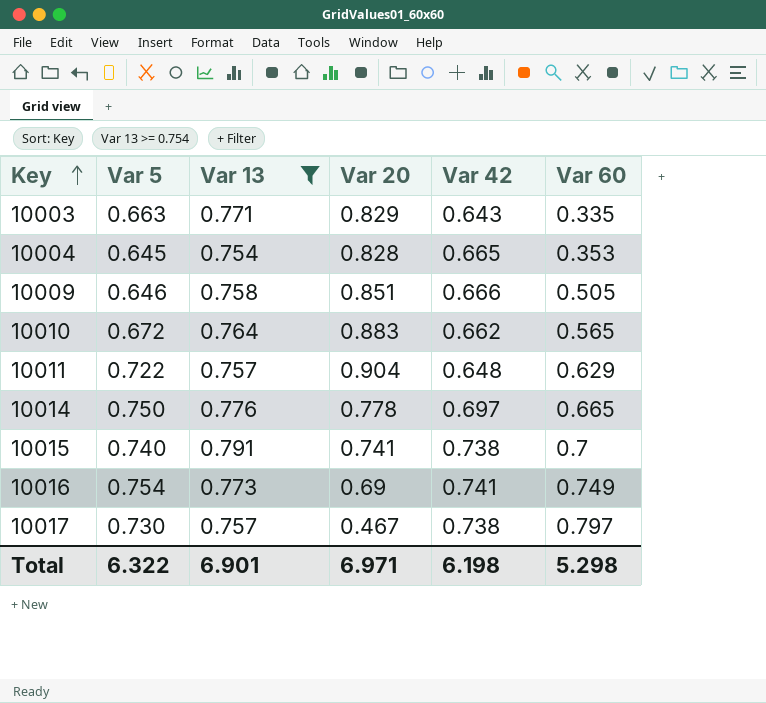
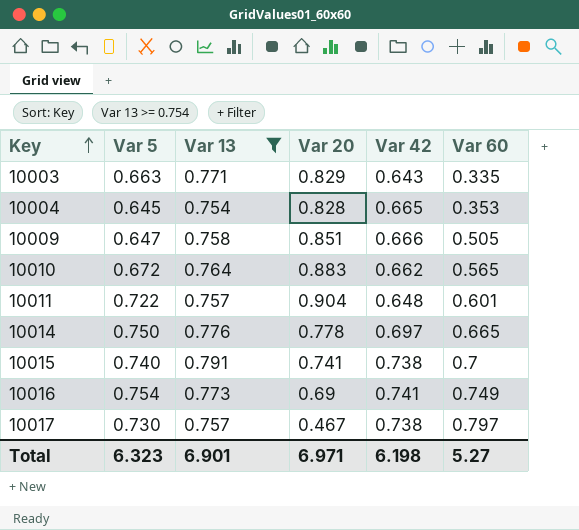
10009 | Var 5: 0.646 -> 0.647
10011 | Var 60: 0.629 -> 0.601
Total | Var 5: 6.322 -> 6.323
Total | Var 60: 5.298 -> 5.27

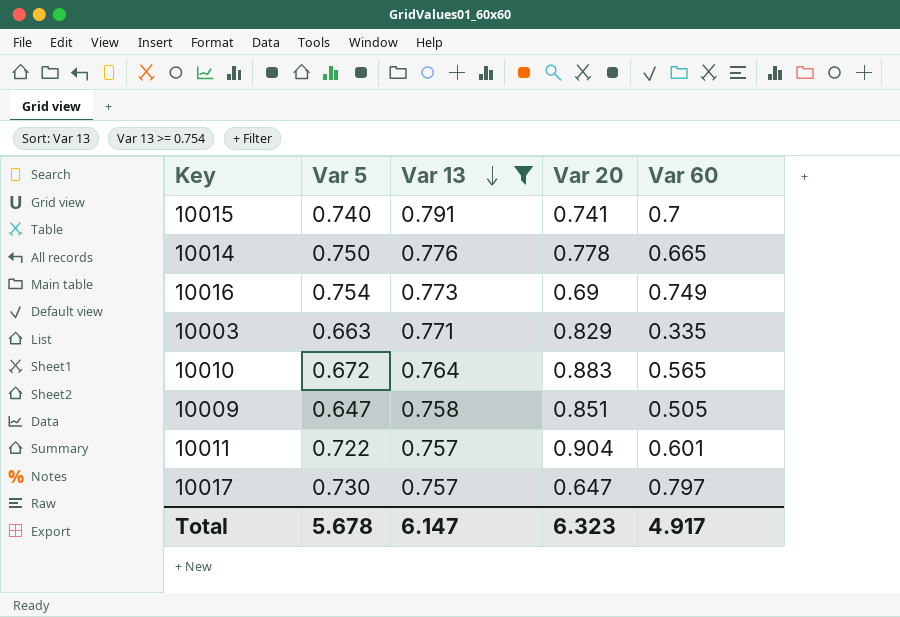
row order: Key ascending -> Var 13 descending
column Var 42 | position: 5 -> none
row 10004: 0.645 | 0.754 | 0.828 | 0.665 | 0.353 -> none
10017 | Var 20: 0.467 -> 0.647
Total | Var 5: 6.323 -> 5.678
Total | Var 13: 6.901 -> 6.147
Total | Var 20: 6.971 -> 6.323
Total | Var 60: 5.27 -> 4.917

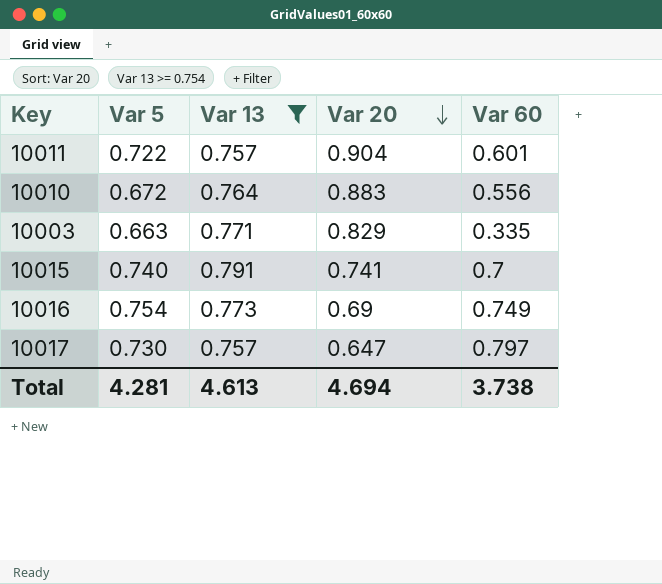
row order: Var 13 descending -> Var 20 descending
row 10014: 0.750 | 0.776 | 0.778 | 0.665 -> none
row 10009: 0.647 | 0.758 | 0.851 | 0.505 -> none
10010 | Var 60: 0.565 -> 0.556
Total | Var 5: 5.678 -> 4.281
Total | Var 13: 6.147 -> 4.613
Total | Var 20: 6.323 -> 4.694
Total | Var 60: 4.917 -> 3.738

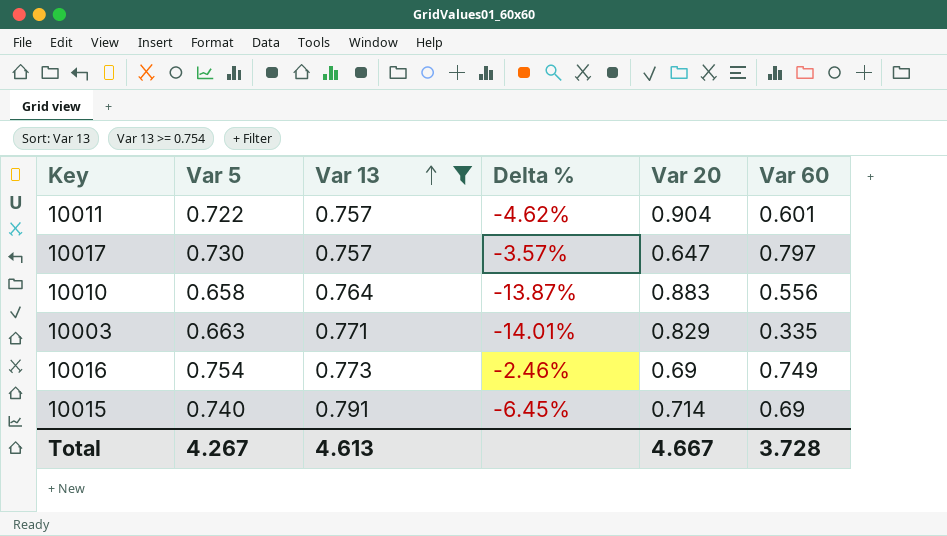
row order: Var 20 descending -> Var 13 ascending
column Delta % | formula: none -> ([Var 5] - [Var 13]) / [Var 13]
10010 | Var 5: 0.672 -> 0.658
10015 | Var 20: 0.741 -> 0.714
10015 | Var 60: 0.7 -> 0.69
Total | Var 5: 4.281 -> 4.267
Total | Var 20: 4.694 -> 4.667
Total | Var 60: 3.738 -> 3.728

